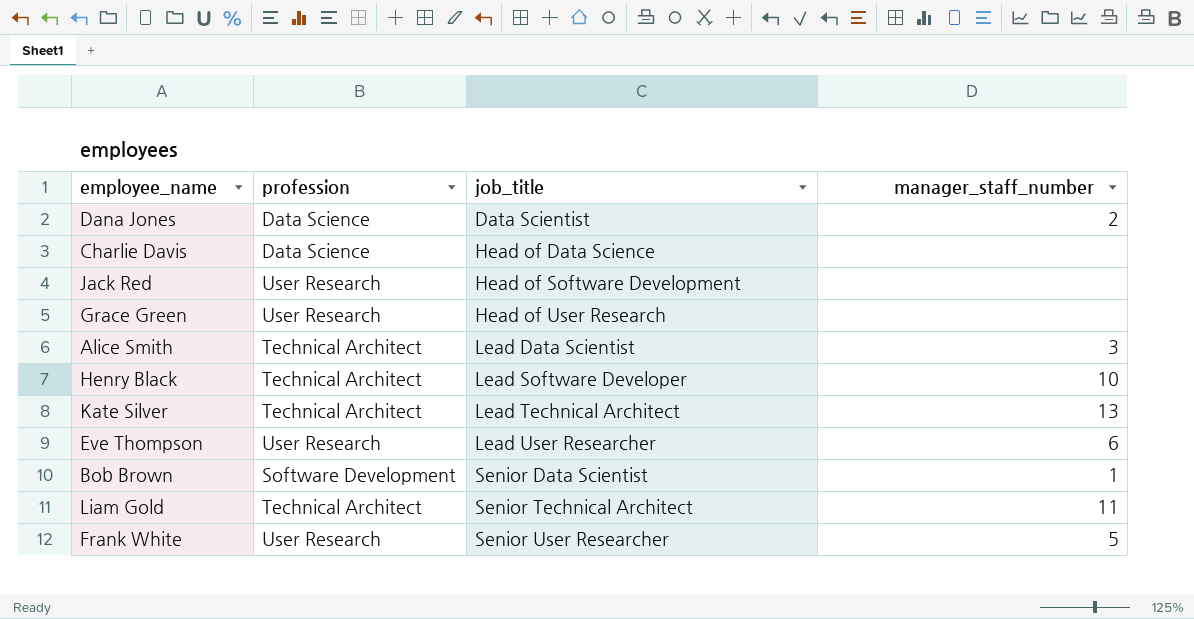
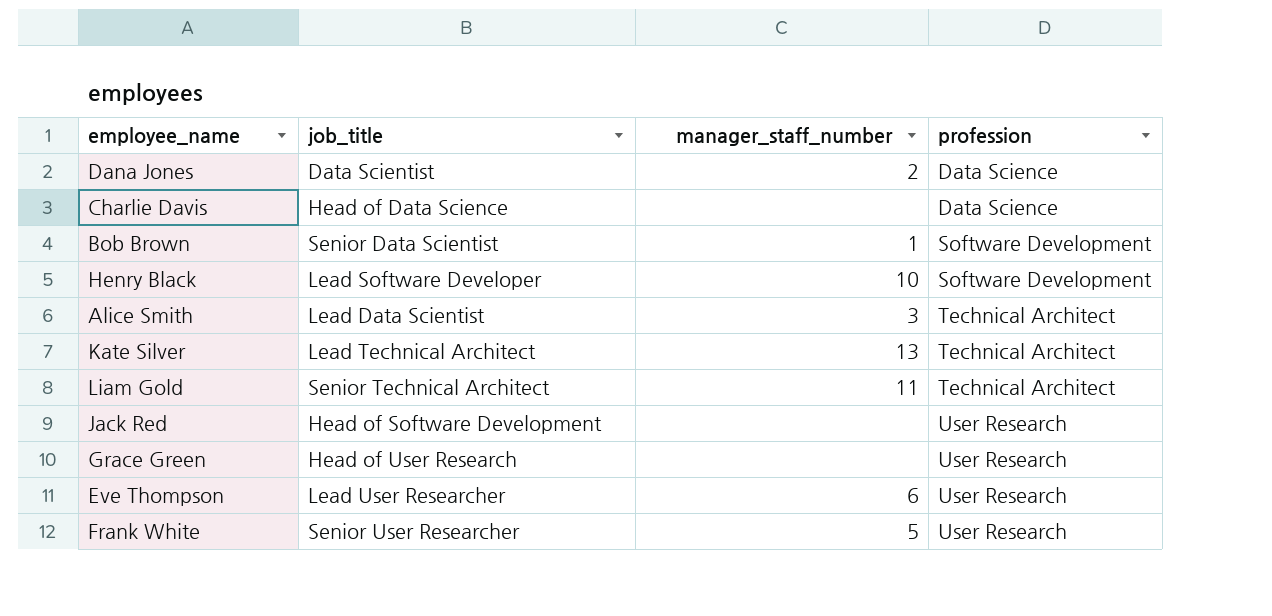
row order: job_title ascending -> profession ascending
column profession | position: 2 -> 4
Henry Black | profession: Technical Architect -> Software Development

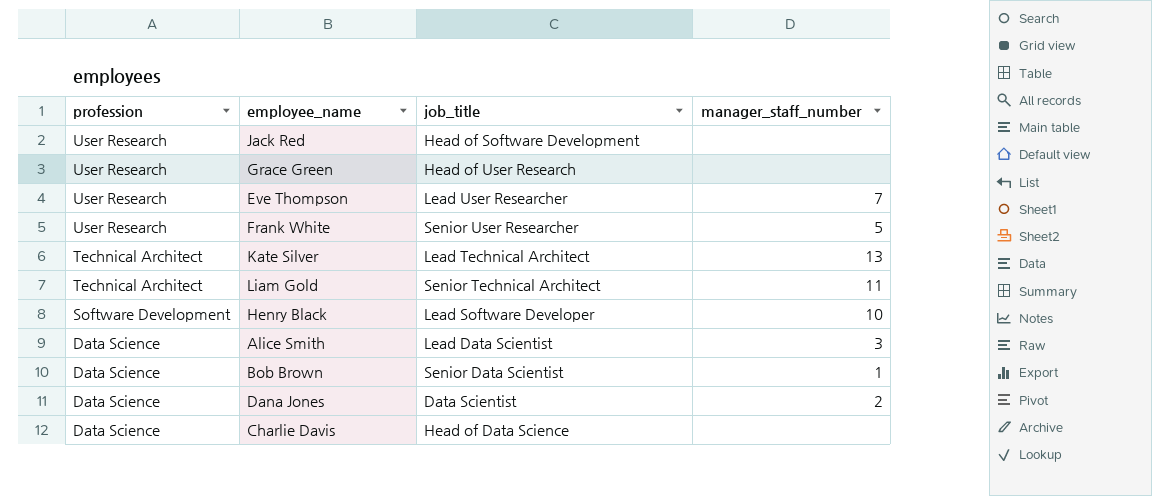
row order: profession ascending -> profession descending
column profession | position: 4 -> 1
Eve Thompson | manager_staff_number: 6 -> 7
Alice Smith | profession: Technical Architect -> Data Science
Bob Brown | profession: Software Development -> Data Science

